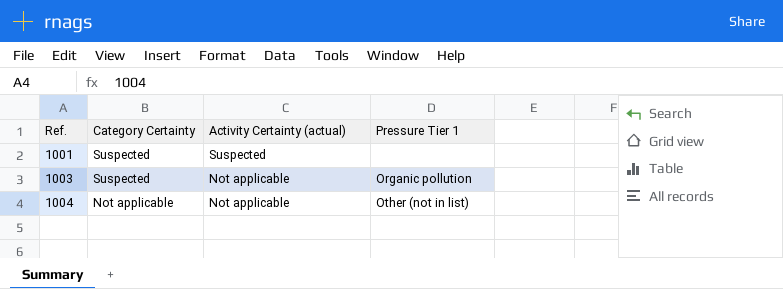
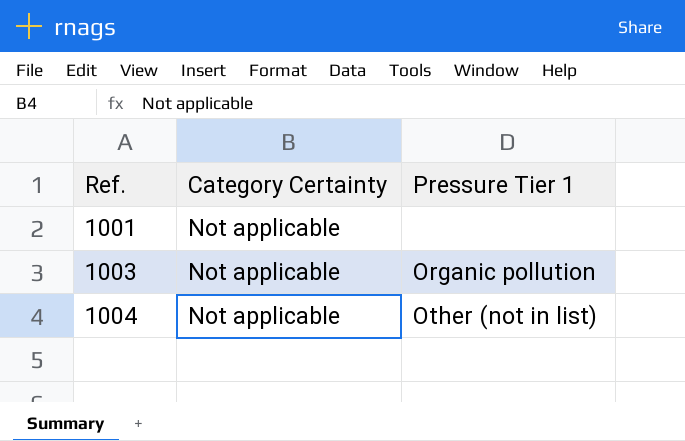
column Activity Certainty (actual) | position: 3 -> none
1001 | Category Certainty: Suspected -> Not applicable
1003 | Category Certainty: Suspected -> Not applicable

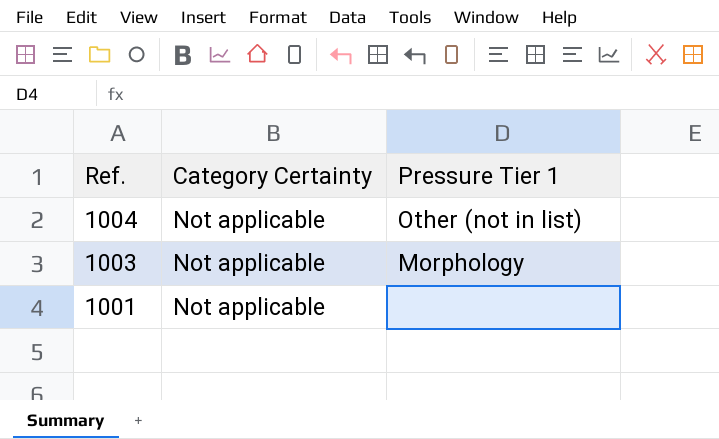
row order: Ref. ascending -> Ref. descending
1003 | Pressure Tier 1: Organic pollution -> Morphology

